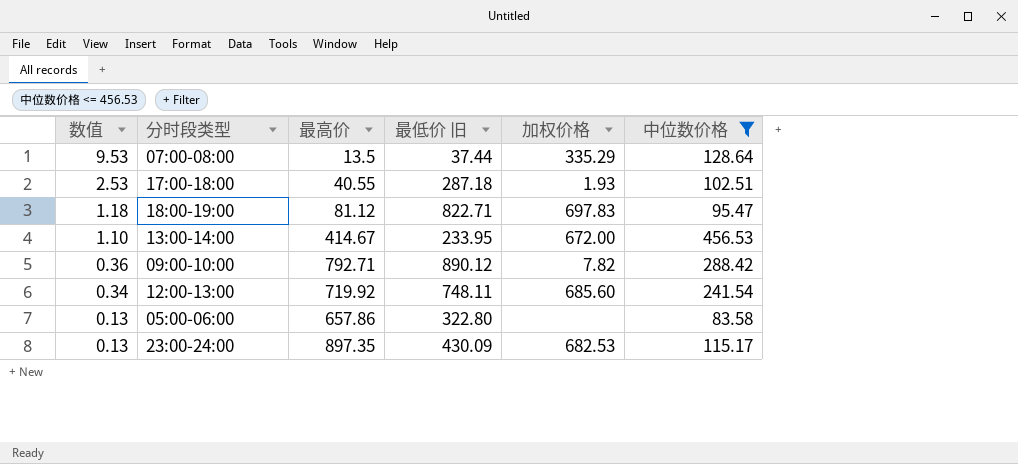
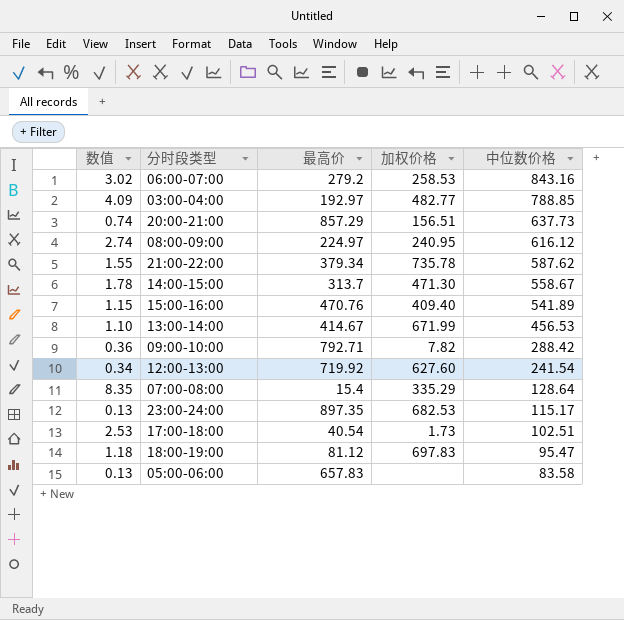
filter: 中位数价格 <= 456.53 -> none
row order: 数值 descending -> 中位数价格 descending
column 最低价 旧 | position: 4 -> none
13:00-14:00 | 加权价格: 672.00 -> 671.99
12:00-13:00 | 加权价格: 685.60 -> 627.60
07:00-08:00 | 数值: 9.53 -> 8.35
07:00-08:00 | 最高价: 13.5 -> 15.4
17:00-18:00 | 最高价: 40.55 -> 40.54
17:00-18:00 | 加权价格: 1.93 -> 1.73
05:00-06:00 | 最高价: 657.86 -> 657.83

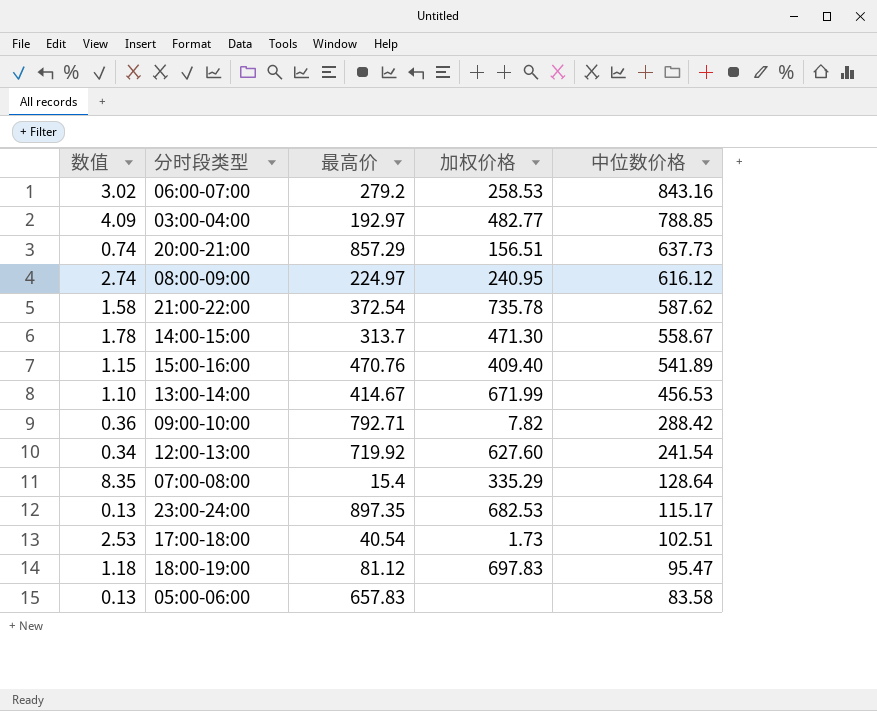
21:00-22:00 | 数值: 1.55 -> 1.58
21:00-22:00 | 最高价: 379.34 -> 372.54

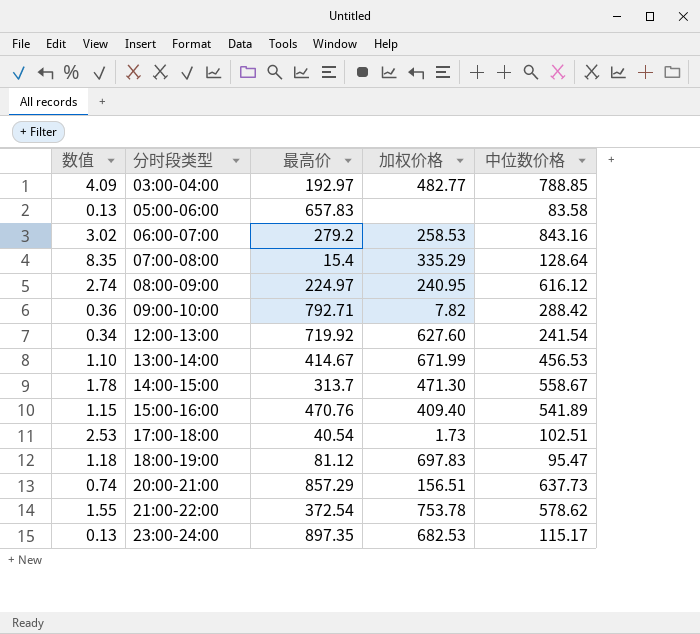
row order: 中位数价格 descending -> 分时段类型 ascending
21:00-22:00 | 数值: 1.58 -> 1.55
21:00-22:00 | 加权价格: 735.78 -> 753.78
21:00-22:00 | 中位数价格: 587.62 -> 578.62

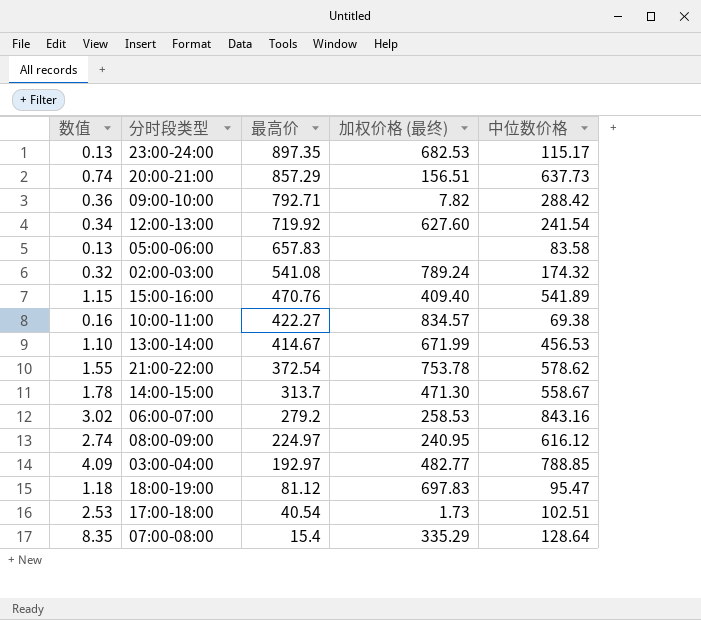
row order: 分时段类型 ascending -> 最高价 descending
column name: 加权价格 -> 加权价格 (最终)
row 02:00-03:00: none -> 0.32 | 541.08 | 789.24 | 174.32
row 10:00-11:00: none -> 0.16 | 422.27 | 834.57 | 69.38

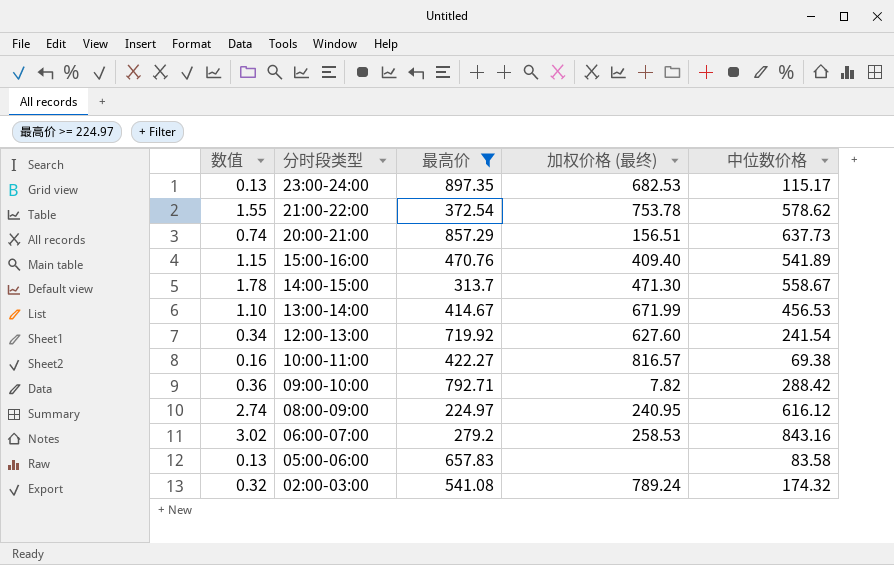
filter: none -> 最高价 >= 224.97
row order: 最高价 descending -> 分时段类型 descending
10:00-11:00 | 加权价格 (最终): 834.57 -> 816.57

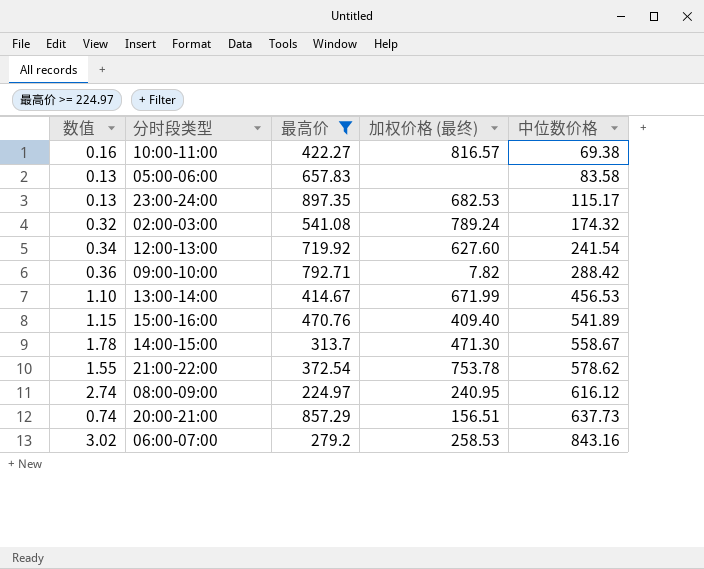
row order: 分时段类型 descending -> 中位数价格 ascending

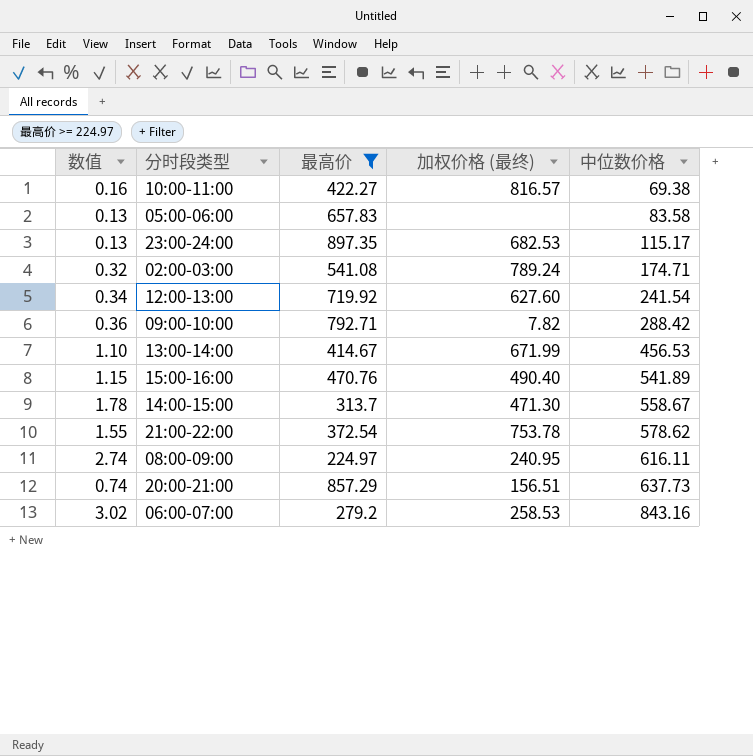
02:00-03:00 | 中位数价格: 174.32 -> 174.71
15:00-16:00 | 加权价格 (最终): 409.40 -> 490.40
08:00-09:00 | 中位数价格: 616.12 -> 616.11

